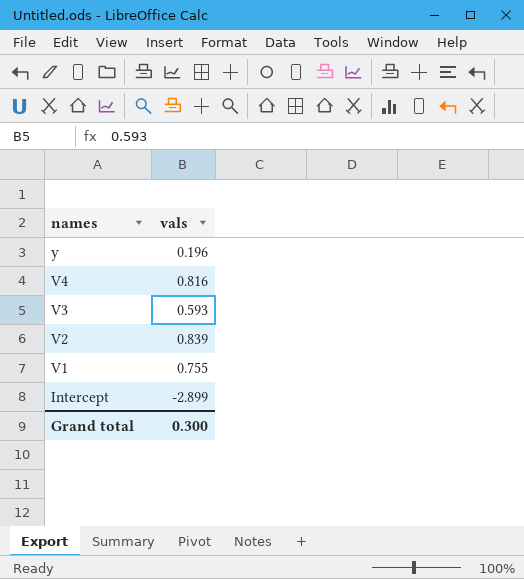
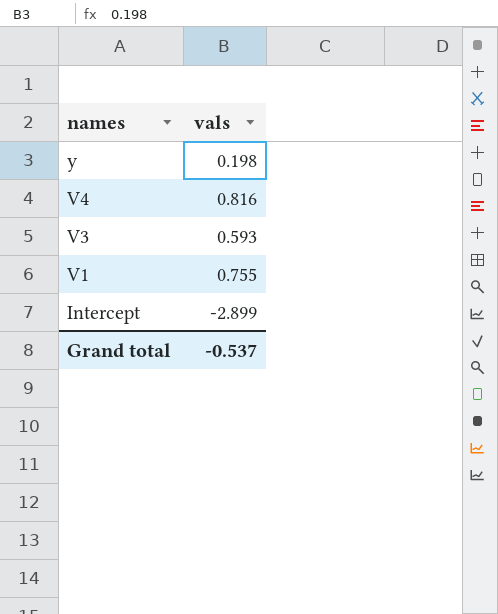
row V2: 0.839 -> none
y | vals: 0.196 -> 0.198
Grand total | vals: 0.300 -> -0.537

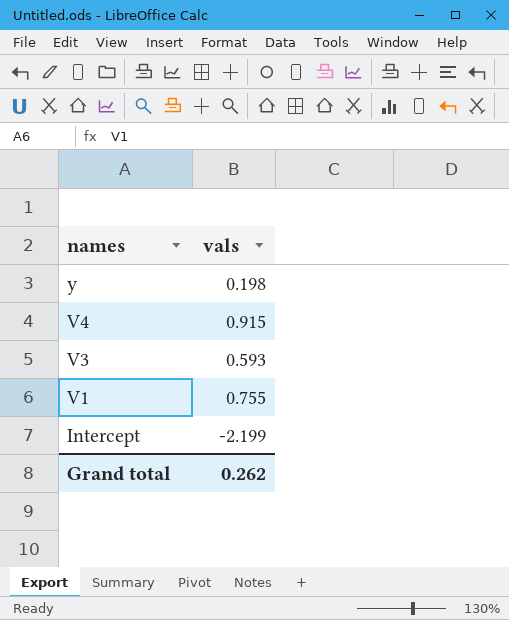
V4 | vals: 0.816 -> 0.915
Intercept | vals: -2.899 -> -2.199
Grand total | vals: -0.537 -> 0.262

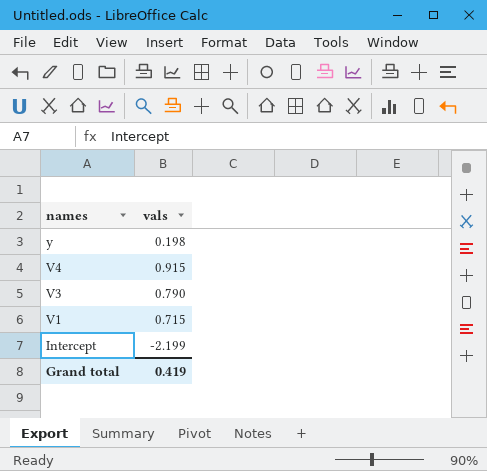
V3 | vals: 0.593 -> 0.790
V1 | vals: 0.755 -> 0.715
Grand total | vals: 0.262 -> 0.419

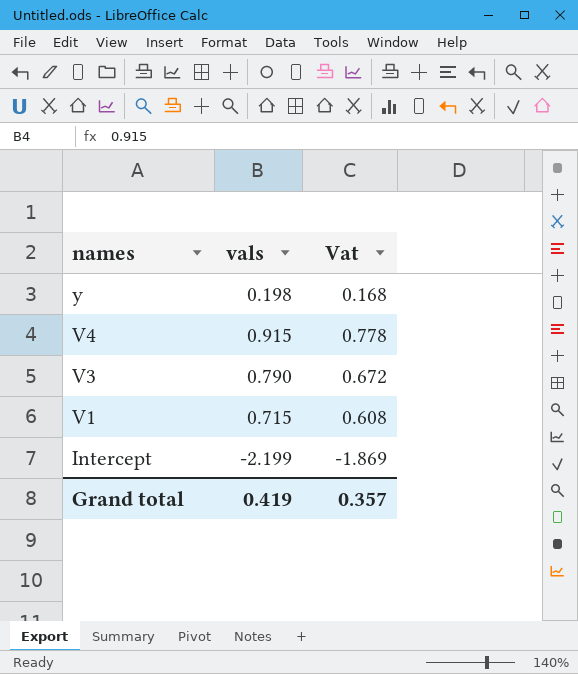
column Vat | formula: none -> [vals] * 0.85

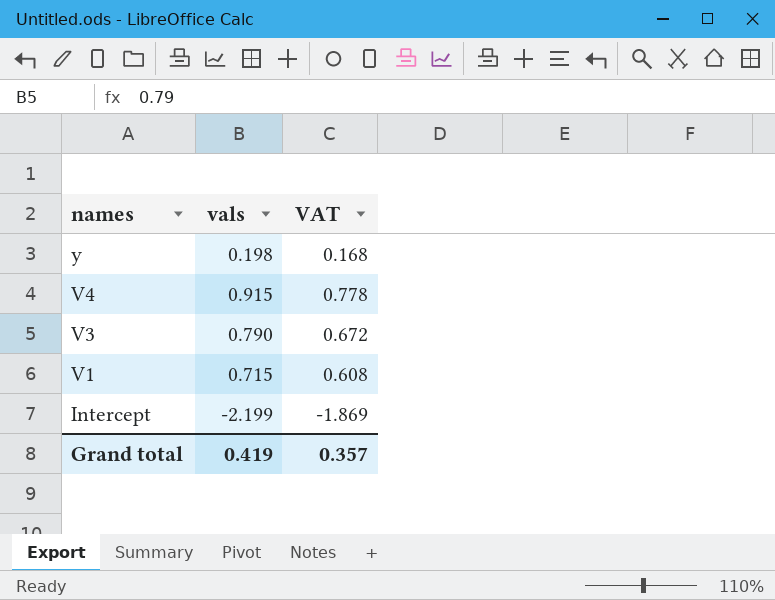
column name: Vat -> VAT

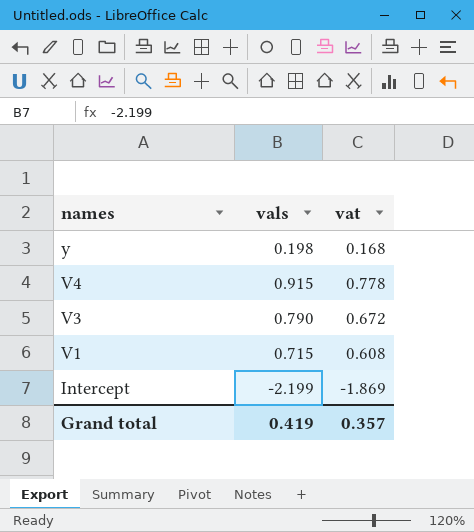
column name: VAT -> vat

